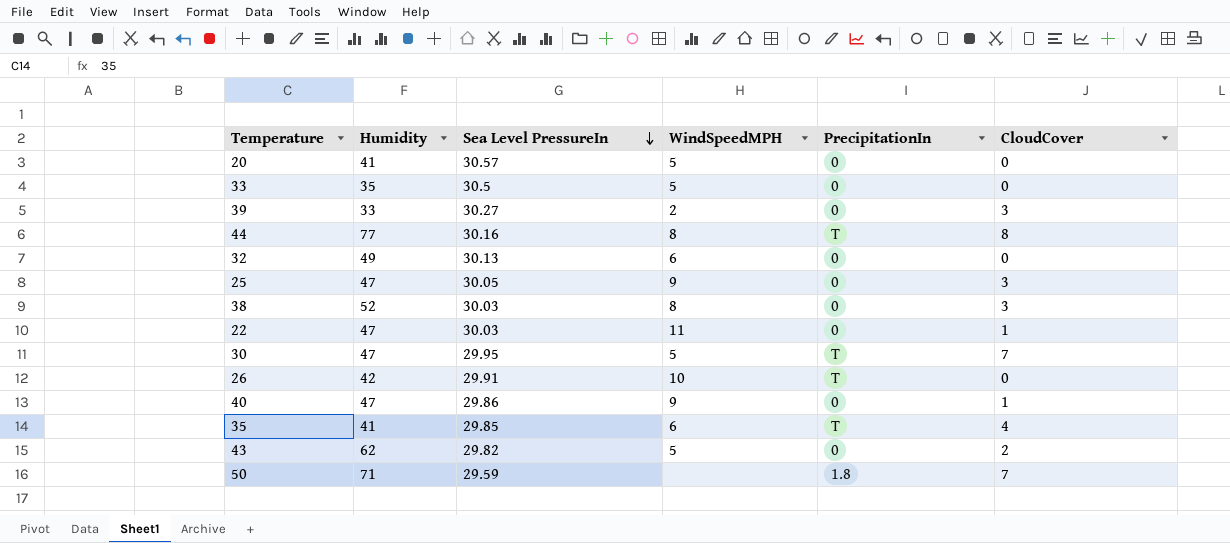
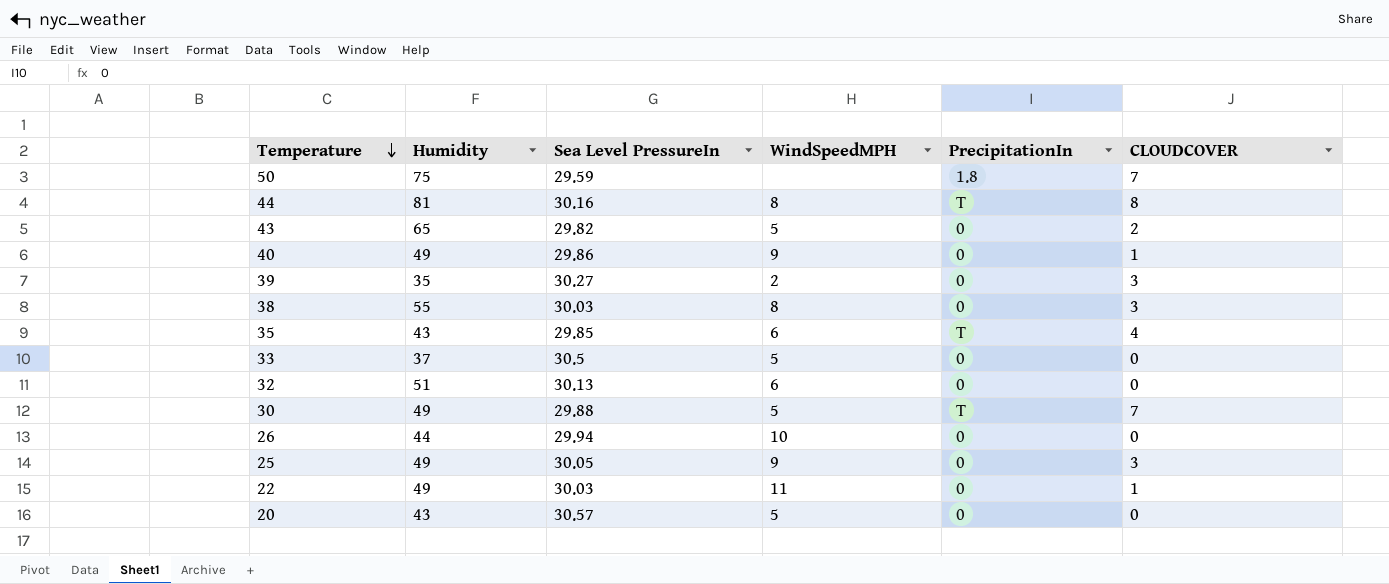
row order: Sea Level PressureIn descending -> Temperature descending
column name: CloudCover -> CLOUDCOVER
50 | Humidity: 71 -> 75
44 | Humidity: 77 -> 81
43 | Humidity: 62 -> 65
40 | Humidity: 47 -> 49
39 | Humidity: 33 -> 35
38 | Humidity: 52 -> 55
35 | Humidity: 41 -> 43
33 | Humidity: 35 -> 37
32 | Humidity: 49 -> 51
30 | Humidity: 47 -> 49
30 | Sea Level PressureIn: 29.95 -> 29.88
26 | Humidity: 42 -> 44
26 | Sea Level PressureIn: 29.91 -> 29.94
26 | PrecipitationIn: T -> 0
25 | Humidity: 47 -> 49
22 | Humidity: 47 -> 49
20 | Humidity: 41 -> 43

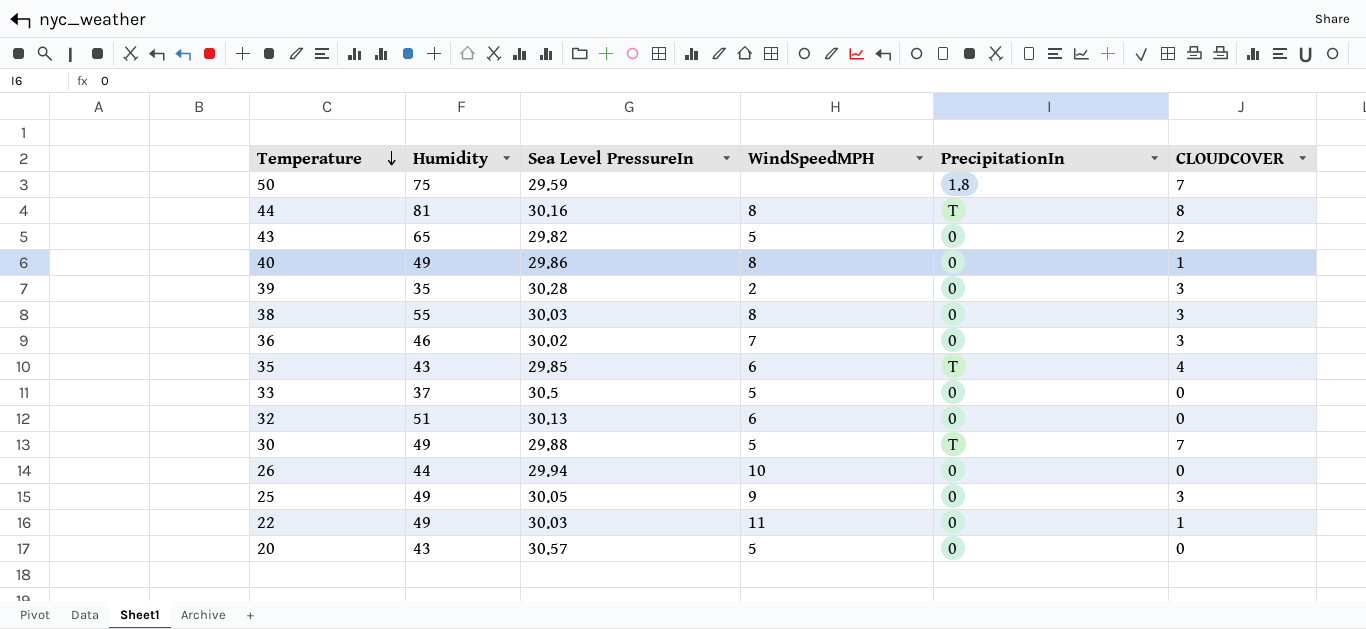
40 | WindSpeedMPH: 9 -> 8
39 | Sea Level PressureIn: 30.27 -> 30.28
row 36: none -> 46 | 30.02 | 7 | 0 | 3

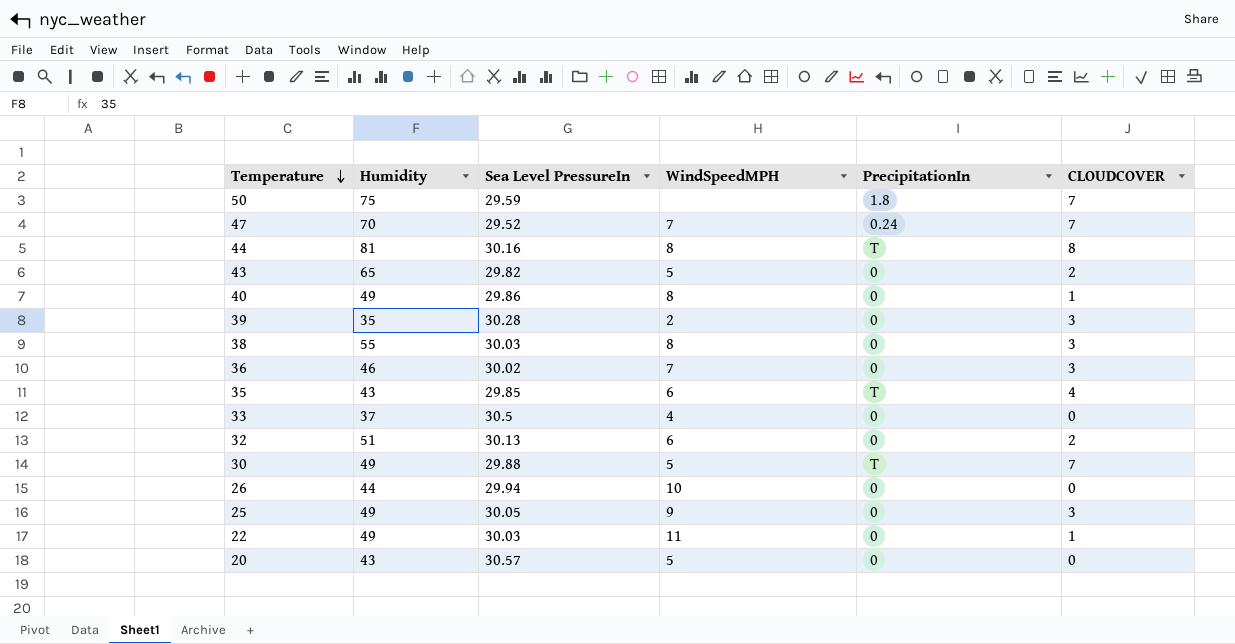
row 47: none -> 70 | 29.52 | 7 | 0.24 | 7
33 | WindSpeedMPH: 5 -> 4
32 | CLOUDCOVER: 0 -> 2

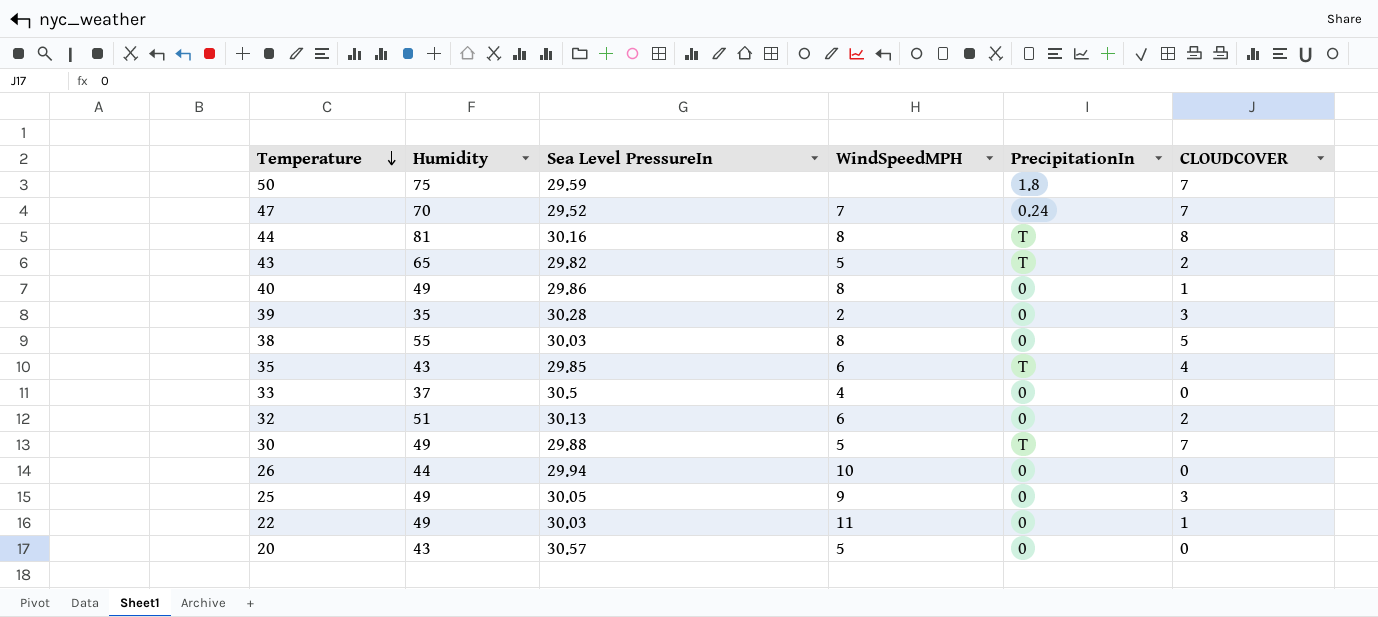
row 36: 46 | 30.02 | 7 | 0 | 3 -> none
43 | PrecipitationIn: 0 -> T
38 | CLOUDCOVER: 3 -> 5

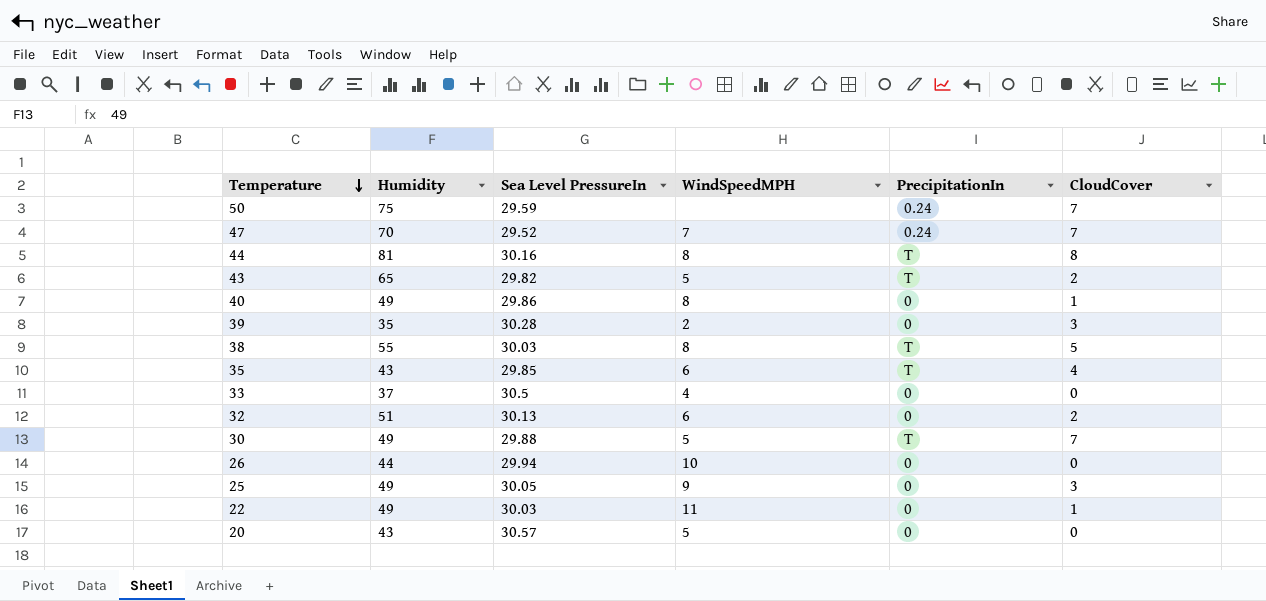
column name: CLOUDCOVER -> CloudCover
50 | PrecipitationIn: 1.8 -> 0.24
38 | PrecipitationIn: 0 -> T

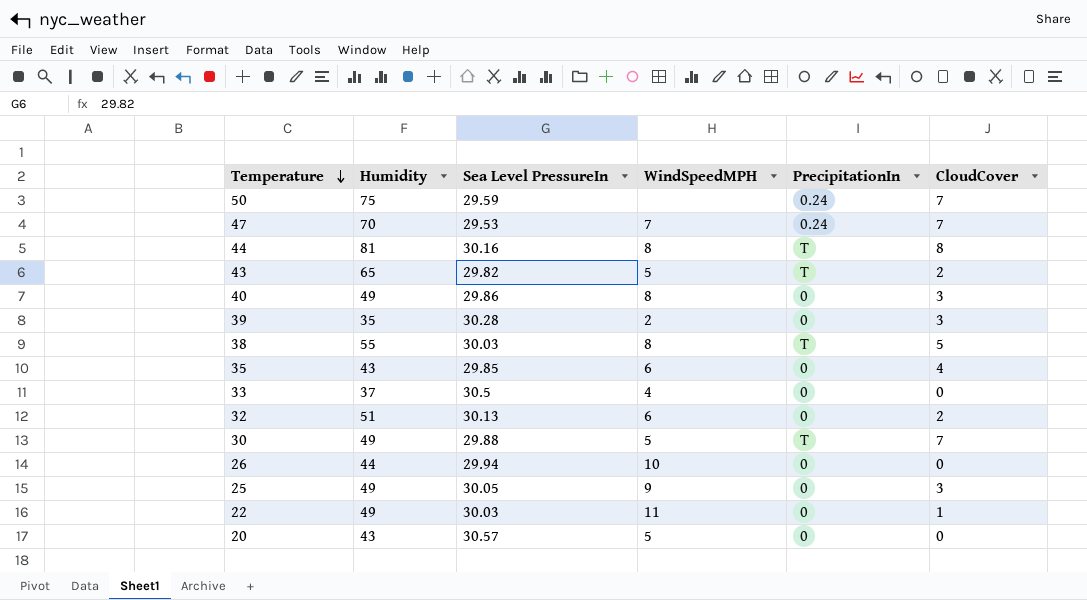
47 | Sea Level PressureIn: 29.52 -> 29.53
40 | CloudCover: 1 -> 3
35 | PrecipitationIn: T -> 0

